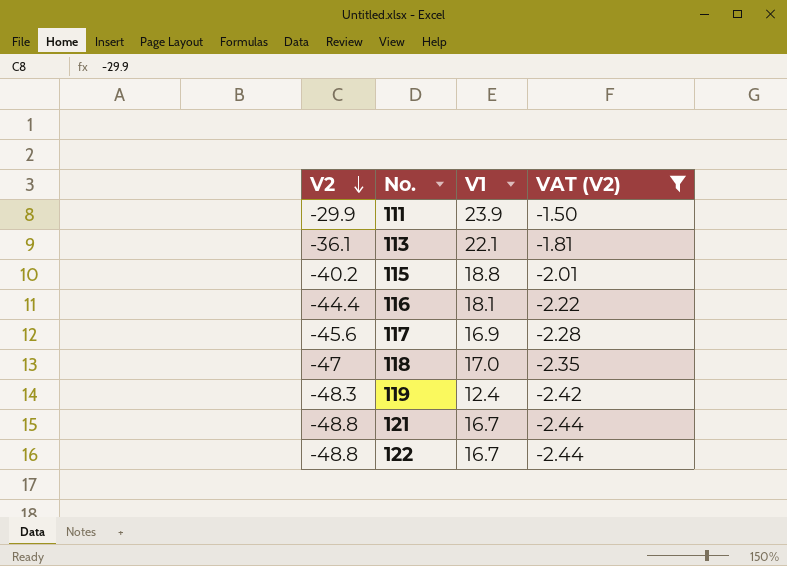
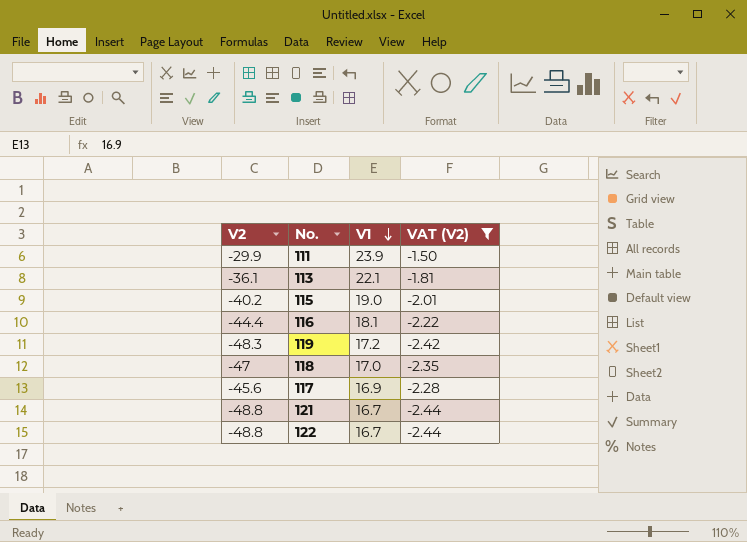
row order: V2 descending -> V1 descending
115 | V1: 18.8 -> 19.0
119 | V1: 12.4 -> 17.2

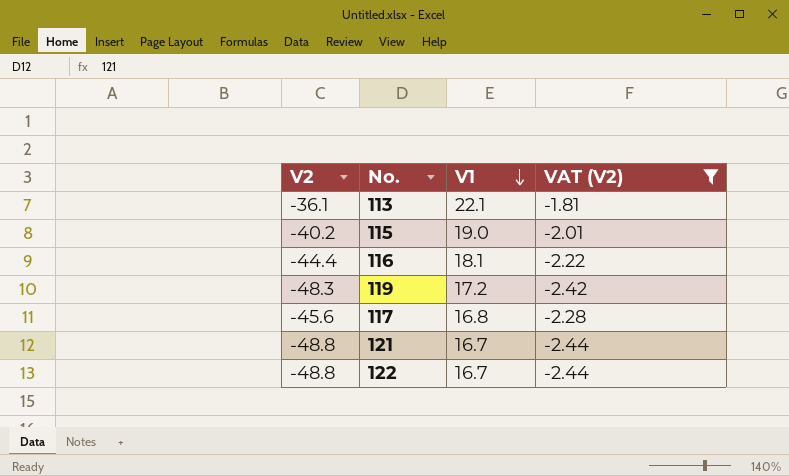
row 111: -29.9 | 23.9 | -1.50 -> none
row 118: -47 | 17.0 | -2.35 -> none
117 | V1: 16.9 -> 16.8

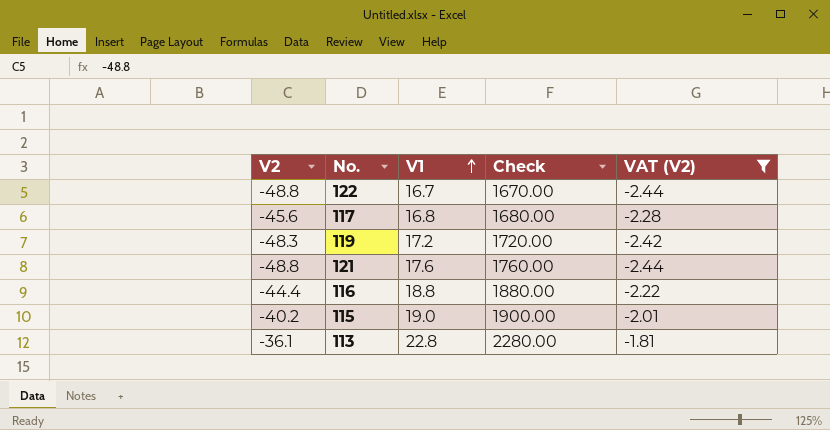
row order: V1 descending -> V1 ascending
column Check | formula: none -> [V1] * 100
121 | V1: 16.7 -> 17.6
116 | V1: 18.1 -> 18.8
113 | V1: 22.1 -> 22.8

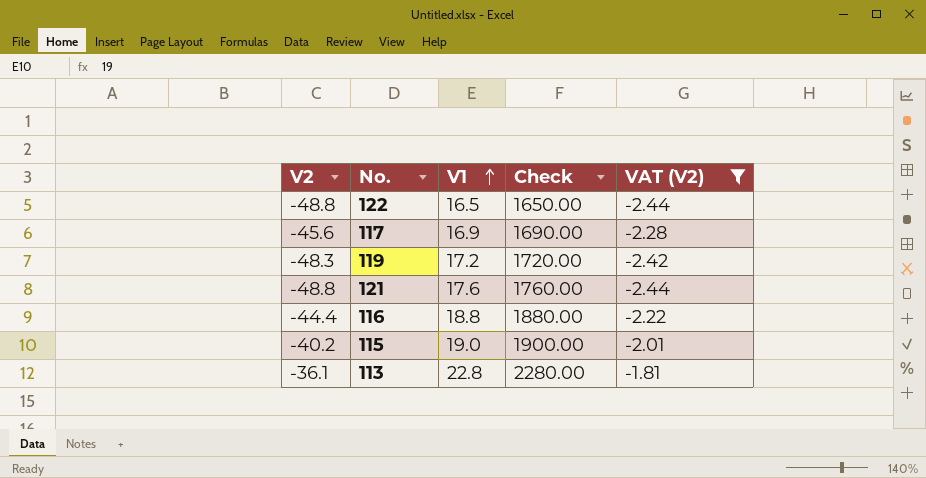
122 | V1: 16.7 -> 16.5
122 | Check: 1670.00 -> 1650.00
117 | V1: 16.8 -> 16.9
117 | Check: 1680.00 -> 1690.00

